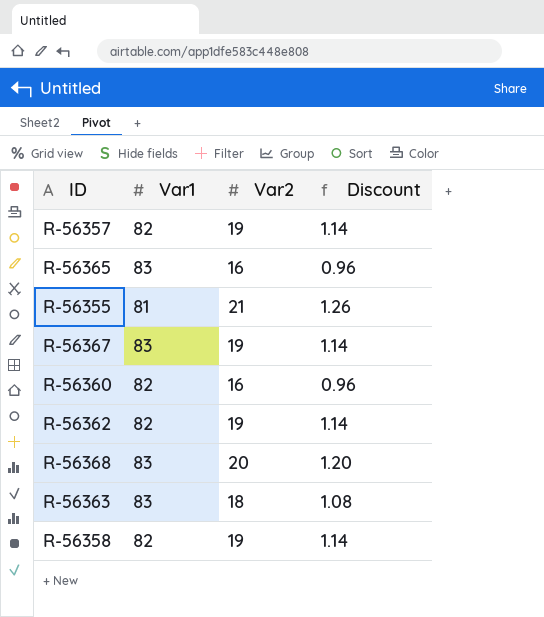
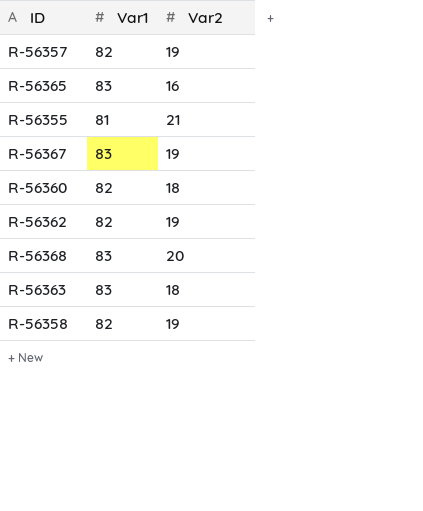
column Discount | formula: [Var2] * 0.06 -> none
R-56360 | Var2: 16 -> 18

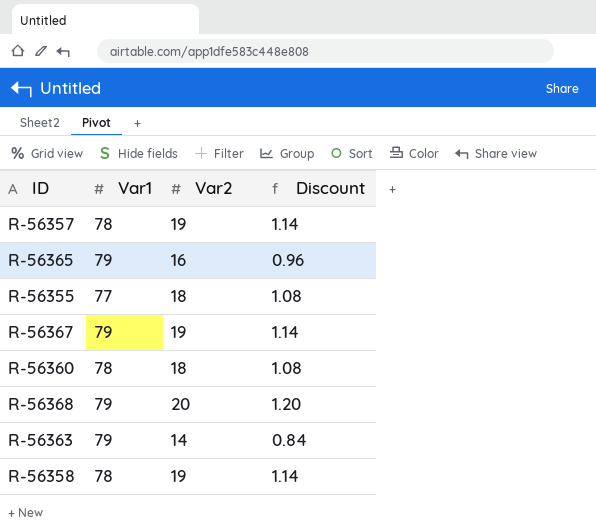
column Discount | formula: none -> [Var2] * 0.06
row R-56362: 82 | 19 -> none
R-56357 | Var1: 82 -> 78
R-56365 | Var1: 83 -> 79
R-56355 | Var1: 81 -> 77
R-56355 | Var2: 21 -> 18
R-56367 | Var1: 83 -> 79
R-56360 | Var1: 82 -> 78
R-56368 | Var1: 83 -> 79
R-56363 | Var1: 83 -> 79
R-56363 | Var2: 18 -> 14
R-56358 | Var1: 82 -> 78

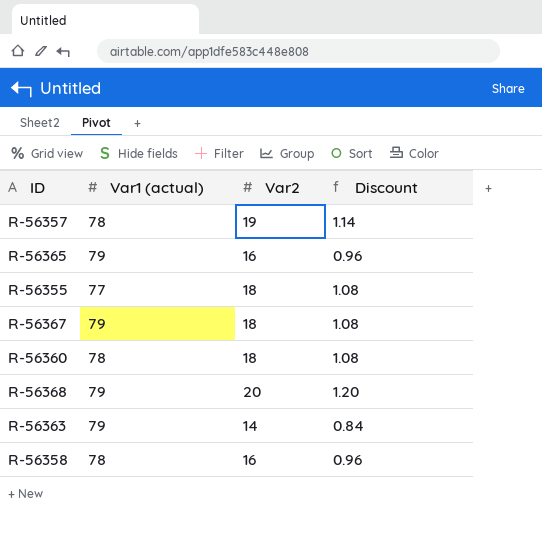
column name: Var1 -> Var1 (actual)
R-56367 | Var2: 19 -> 18
R-56367 | Discount: 1.14 -> 1.08
R-56358 | Var2: 19 -> 16
R-56358 | Discount: 1.14 -> 0.96

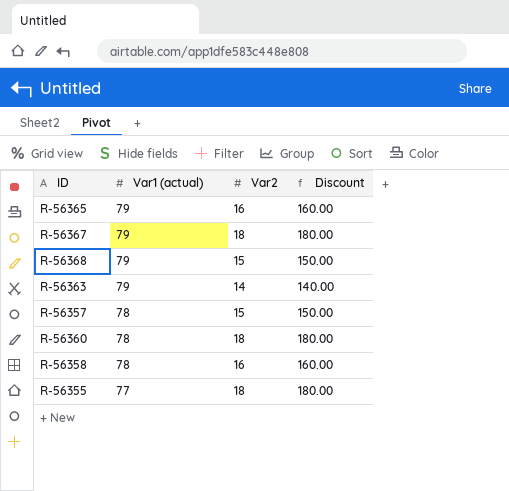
row order: none -> Var1 (actual) descending
column Discount | formula: [Var2] * 0.06 -> [Var2] * 10
R-56368 | Var2: 20 -> 15
R-56357 | Var2: 19 -> 15

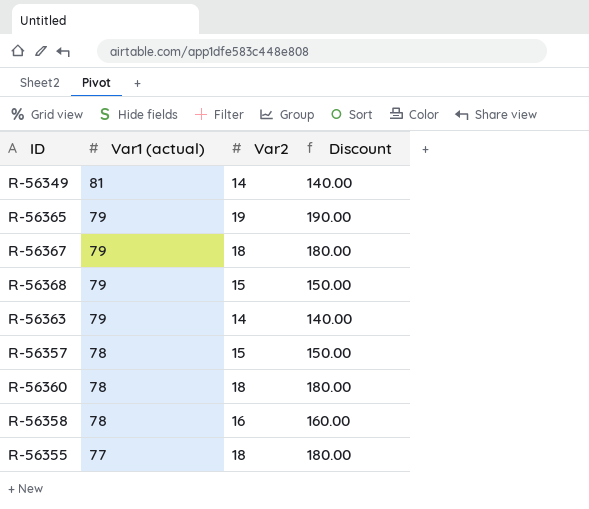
row R-56349: none -> 81 | 14 | 140.00
R-56365 | Var2: 16 -> 19
R-56365 | Discount: 160.00 -> 190.00

